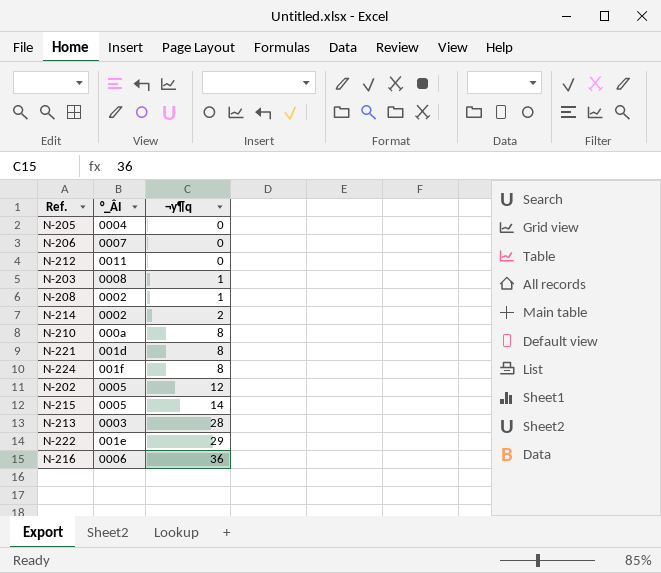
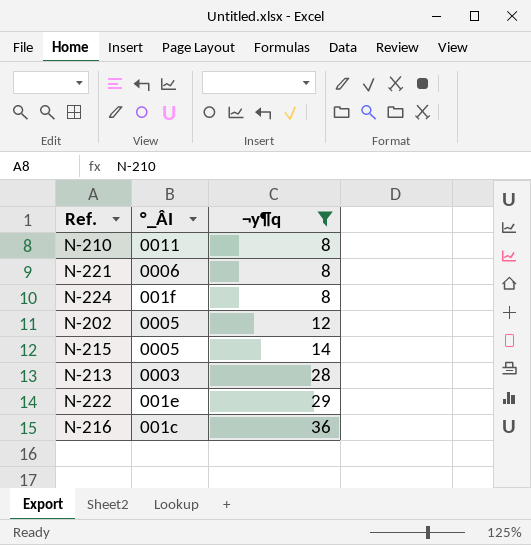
filter: none -> ¬y¶q >= 8
N-210 | °_ÂI: 000a -> 0011
N-221 | °_ÂI: 001d -> 0006
N-216 | °_ÂI: 0006 -> 001c

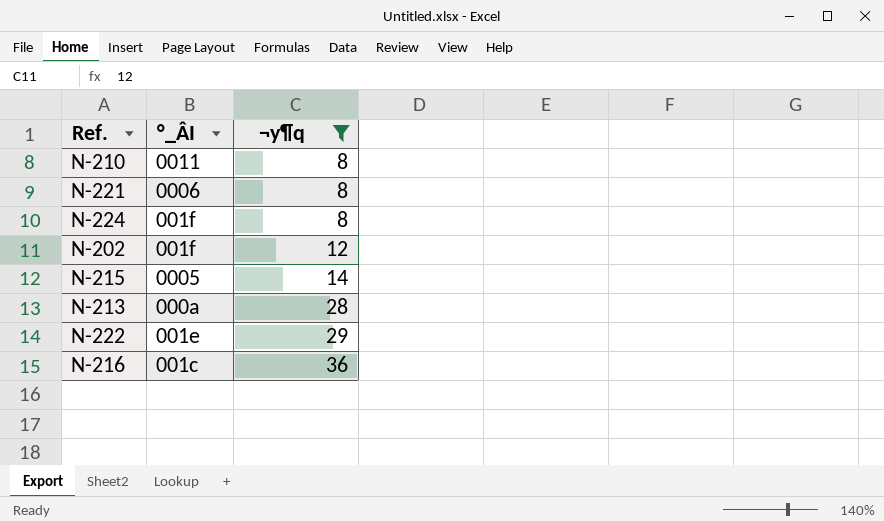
N-202 | °_ÂI: 0005 -> 001f
N-213 | °_ÂI: 0003 -> 000a

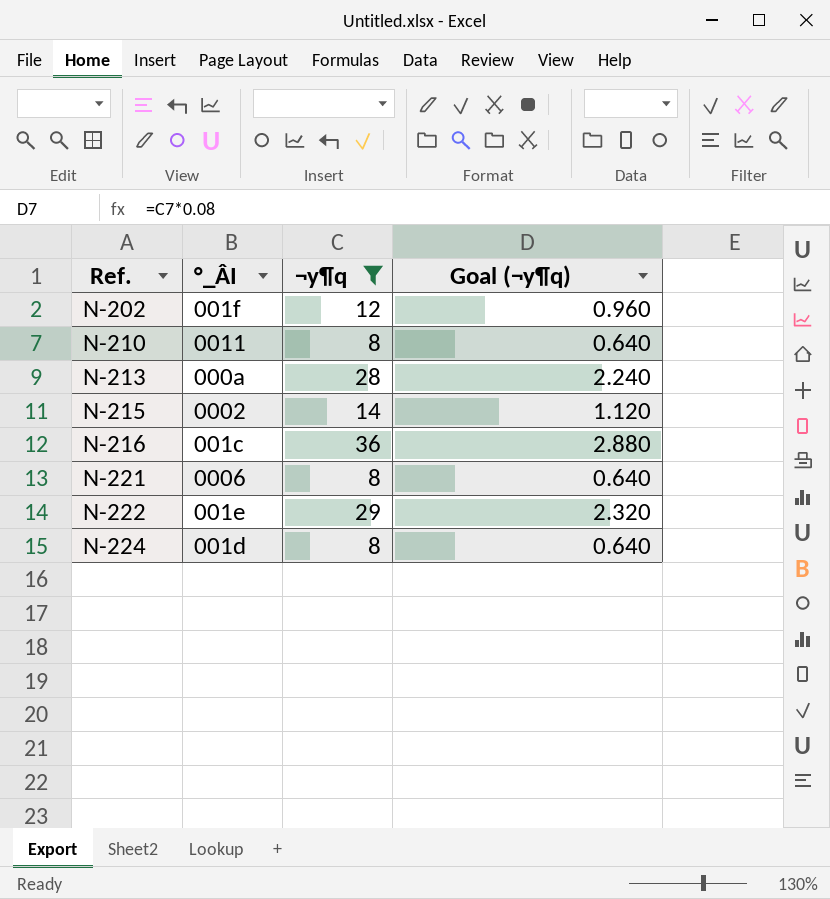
row order: ¬y¶q ascending -> Ref. ascending
column Goal (¬y¶q) | formula: none -> [¬y¶q] * 0.08
N-215 | °_ÂI: 0005 -> 0002
N-224 | °_ÂI: 001f -> 001d

